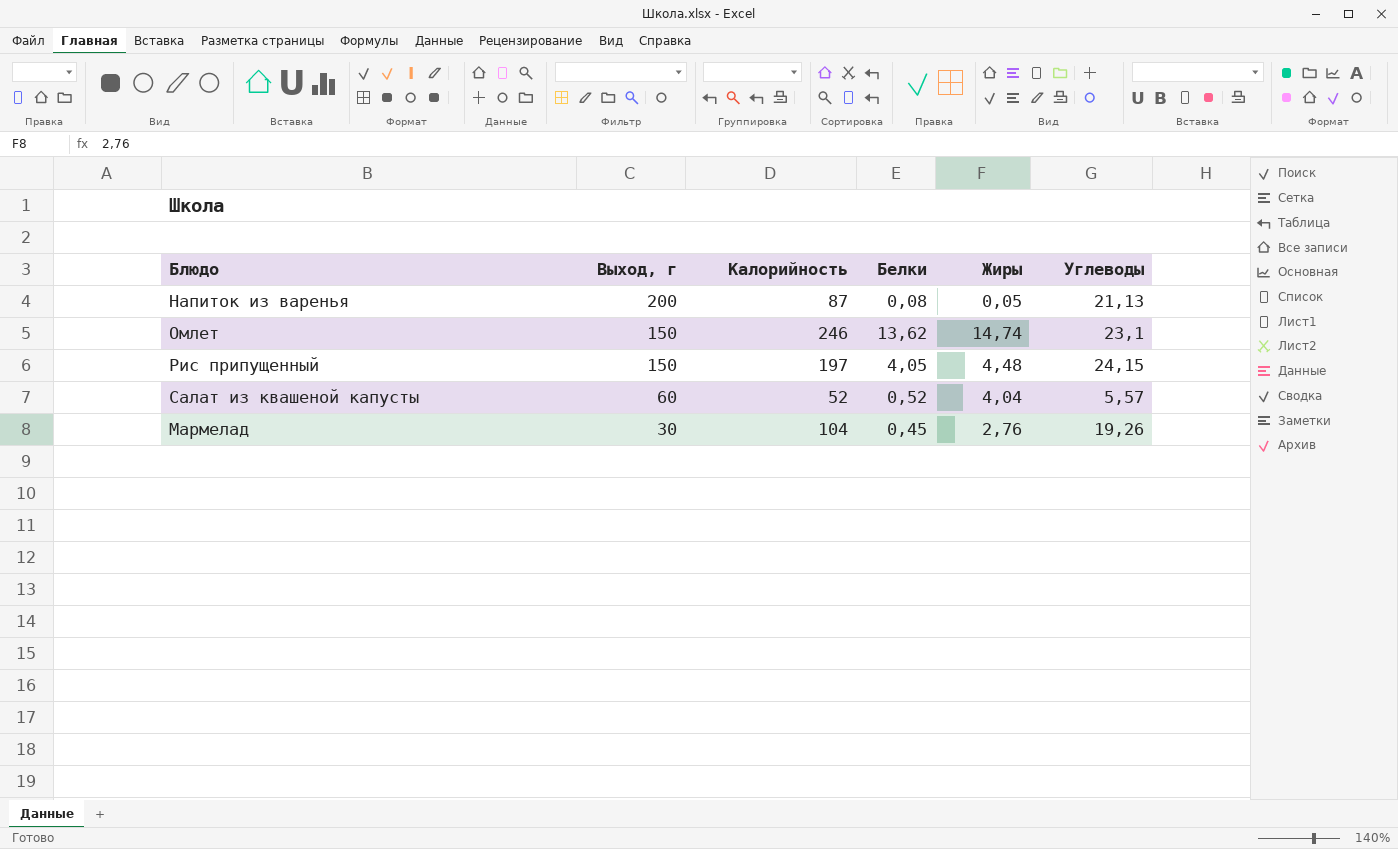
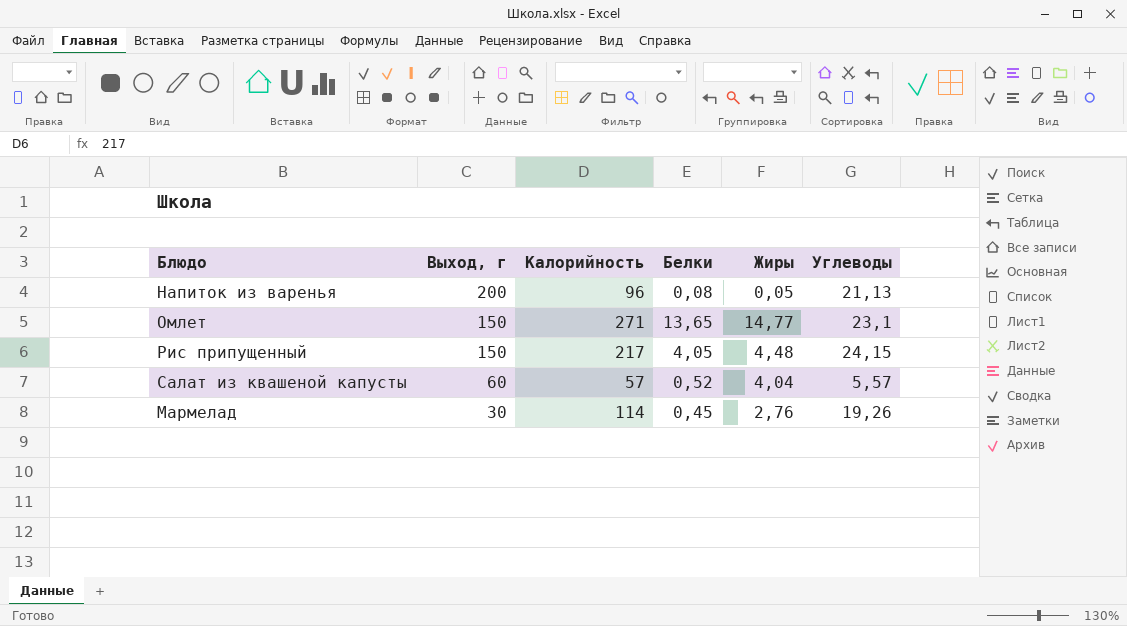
Напиток из варенья | Калорийность: 87 -> 96
Омлет | Калорийность: 246 -> 271
Омлет | Белки: 13,62 -> 13,65
Омлет | Жиры: 14,74 -> 14,77
Рис припущенный | Калорийность: 197 -> 217
Салат из квашеной капусты | Калорийность: 52 -> 57
Мармелад | Калорийность: 104 -> 114

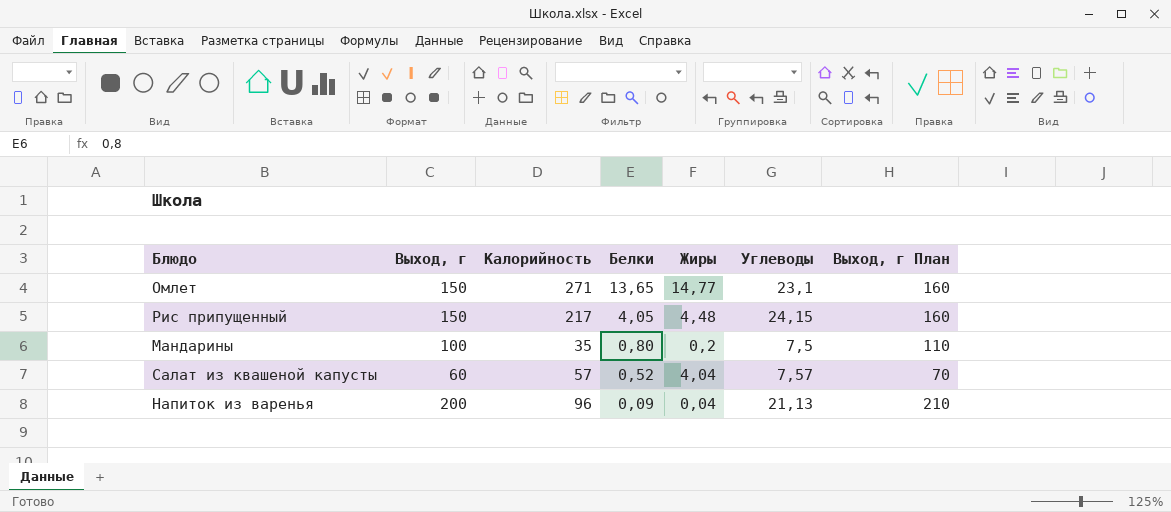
row order: Выход, г descending -> Белки descending
column Выход, г План | formula: none -> [Выход, г] + 10
row Мармелад: 30 | 114 | 0,45 | 2,76 | 19,26 -> none
row Мандарины: none -> 100 | 35 | 0,80 | 0,2 | 7,5 | 110
Салат из квашеной капусты | Углеводы: 5,57 -> 7,57
Напиток из варенья | Белки: 0,08 -> 0,09
Напиток из варенья | Жиры: 0,05 -> 0,04

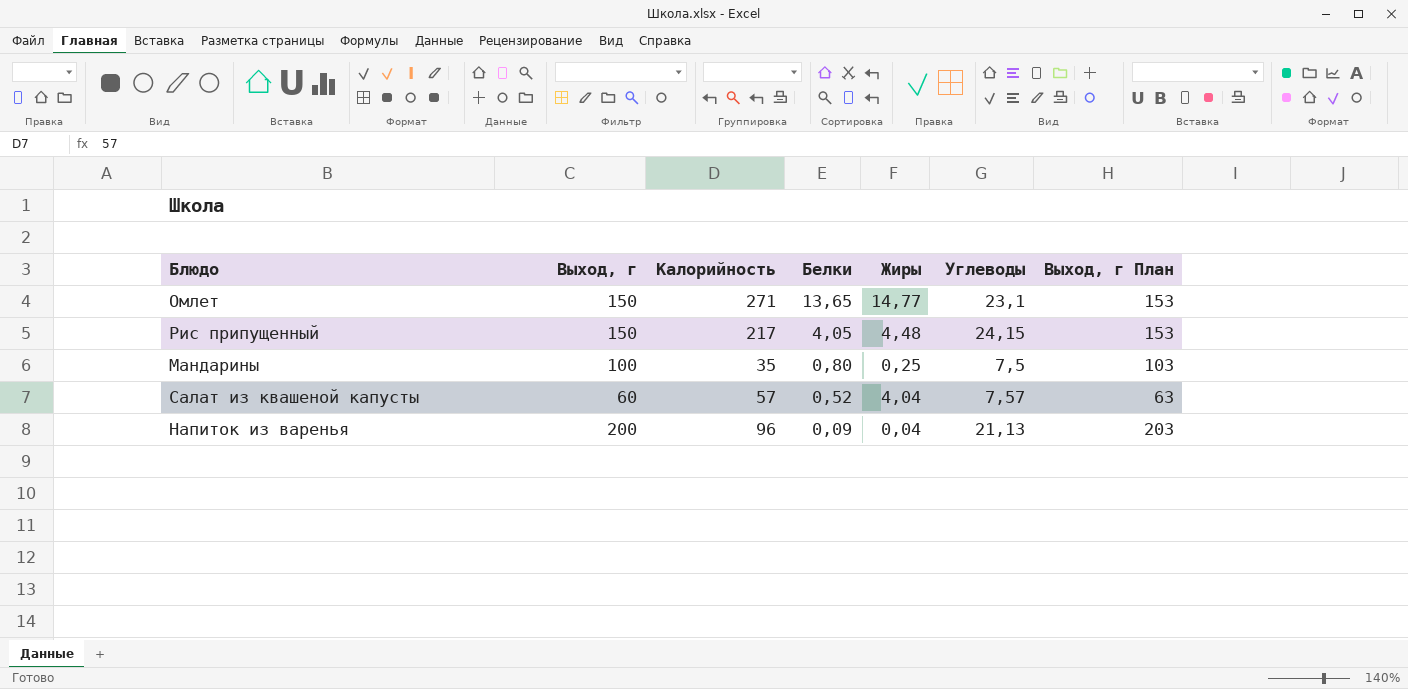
column Выход, г План | formula: [Выход, г] + 10 -> [Выход, г] + 3
Мандарины | Жиры: 0,2 -> 0,25

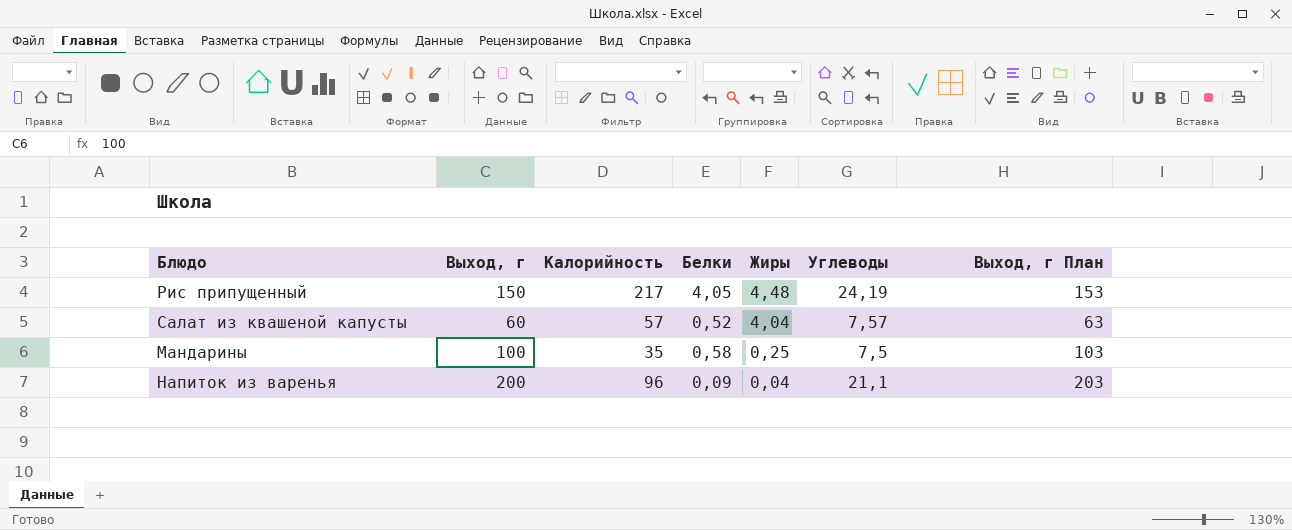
row order: Белки descending -> Жиры descending
row Омлет: 150 | 271 | 13,65 | 14,77 | 23,1 | 153 -> none
Рис припущенный | Углеводы: 24,15 -> 24,19
Мандарины | Белки: 0,80 -> 0,58
Напиток из варенья | Углеводы: 21,13 -> 21,1

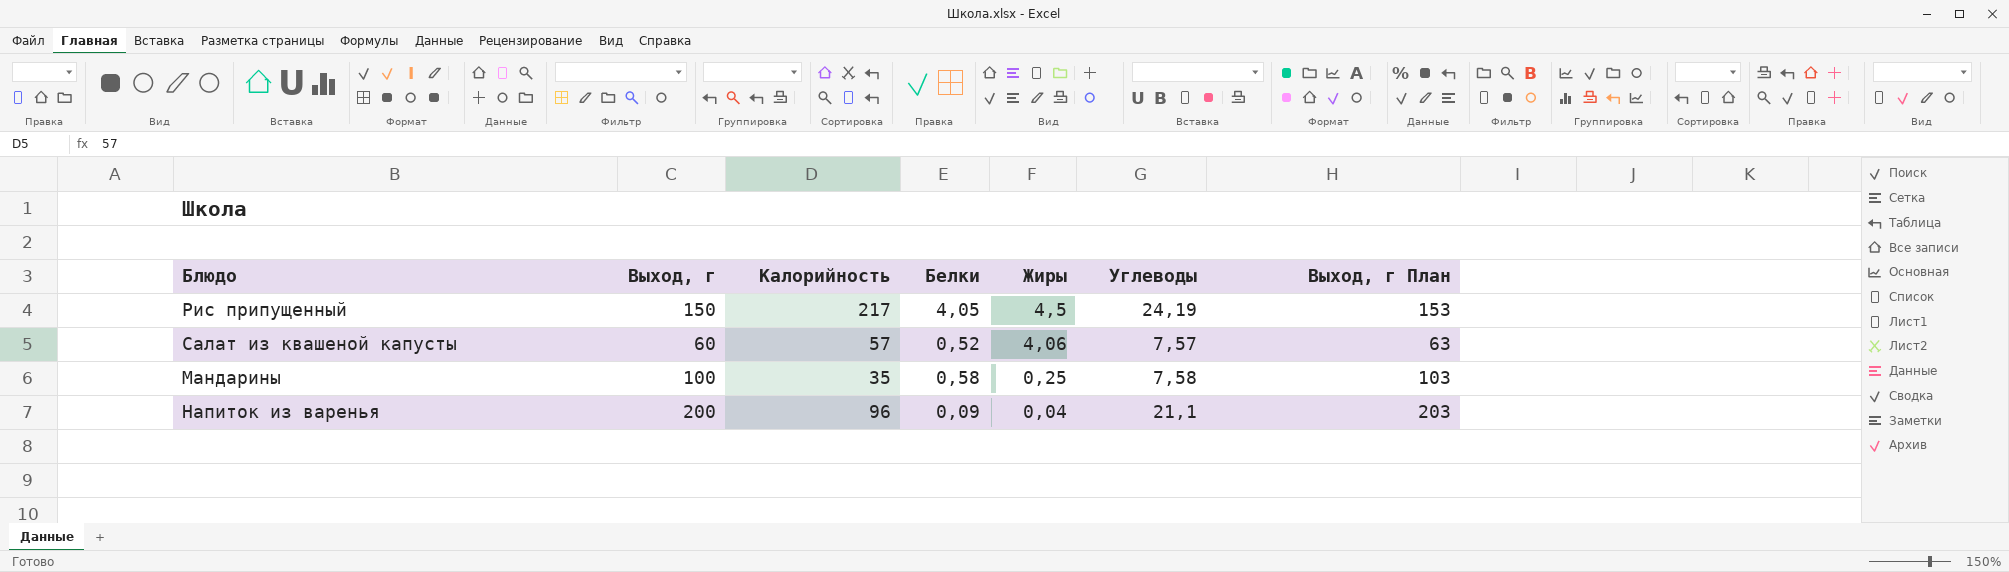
Рис припущенный | Жиры: 4,48 -> 4,5
Салат из квашеной капусты | Жиры: 4,04 -> 4,06
Мандарины | Углеводы: 7,5 -> 7,58

